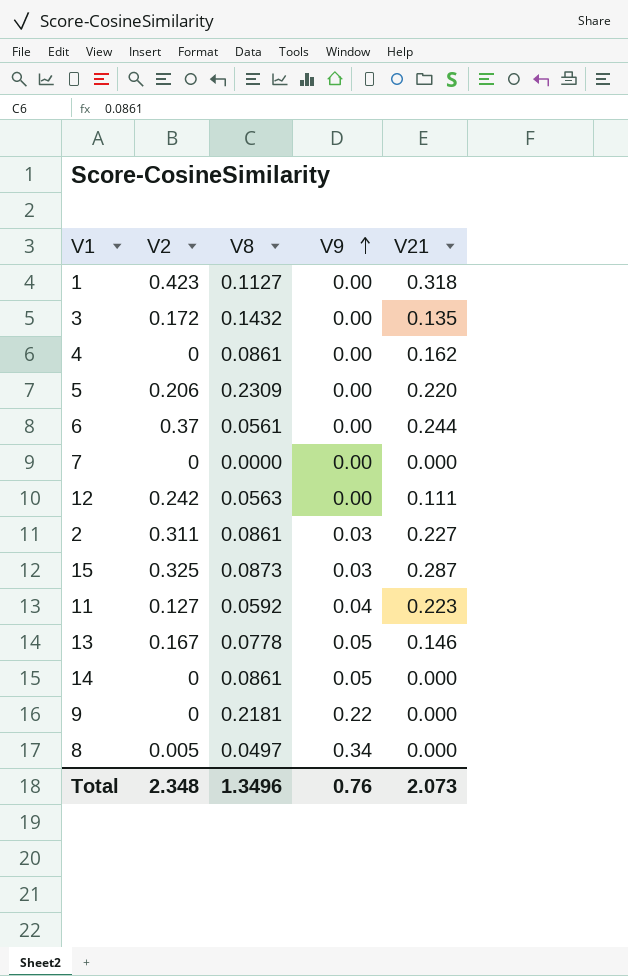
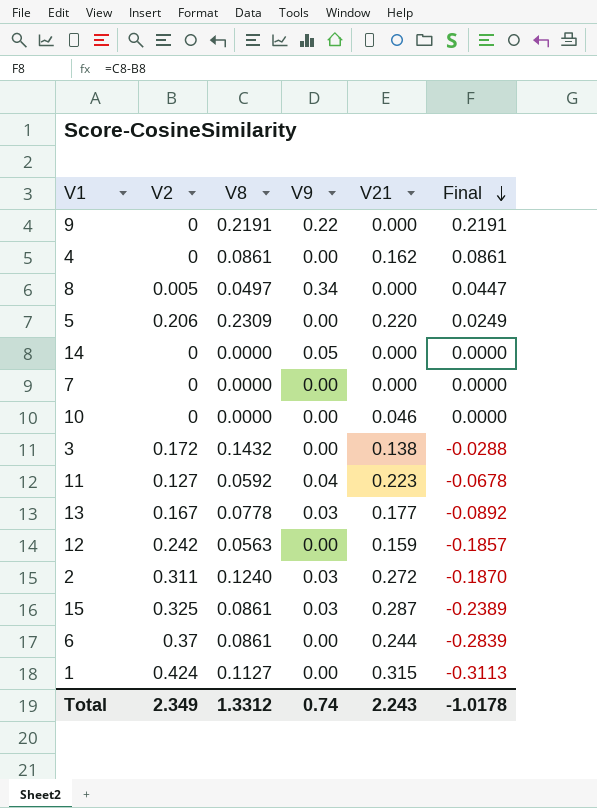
row order: V9 ascending -> Final descending
column Final | formula: none -> [V8] - [V2]
9 | V8: 0.2181 -> 0.2191
14 | V8: 0.0861 -> 0.0000
row 10: none -> 0 | 0.0000 | 0.00 | 0.046 | 0.0000
3 | V21: 0.135 -> 0.138
13 | V9: 0.05 -> 0.03
13 | V21: 0.146 -> 0.177
12 | V21: 0.111 -> 0.159
2 | V8: 0.0861 -> 0.1240
2 | V21: 0.227 -> 0.272
15 | V8: 0.0873 -> 0.0861
6 | V8: 0.0561 -> 0.0861
1 | V2: 0.423 -> 0.424
1 | V21: 0.318 -> 0.315
Total | V2: 2.348 -> 2.349
Total | V8: 1.3496 -> 1.3312
Total | V9: 0.76 -> 0.74
Total | V21: 2.073 -> 2.243

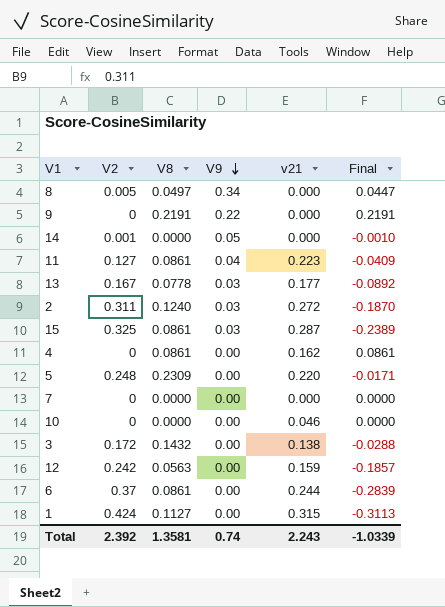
row order: Final descending -> V9 descending
column name: V21 -> v21
14 | V2: 0 -> 0.001
14 | Final: 0.0000 -> -0.0010
11 | V8: 0.0592 -> 0.0861
11 | Final: -0.0678 -> -0.0409
5 | V2: 0.206 -> 0.248
5 | Final: 0.0249 -> -0.0171
Total | V2: 2.349 -> 2.392
Total | V8: 1.3312 -> 1.3581
Total | Final: -1.0178 -> -1.0339

